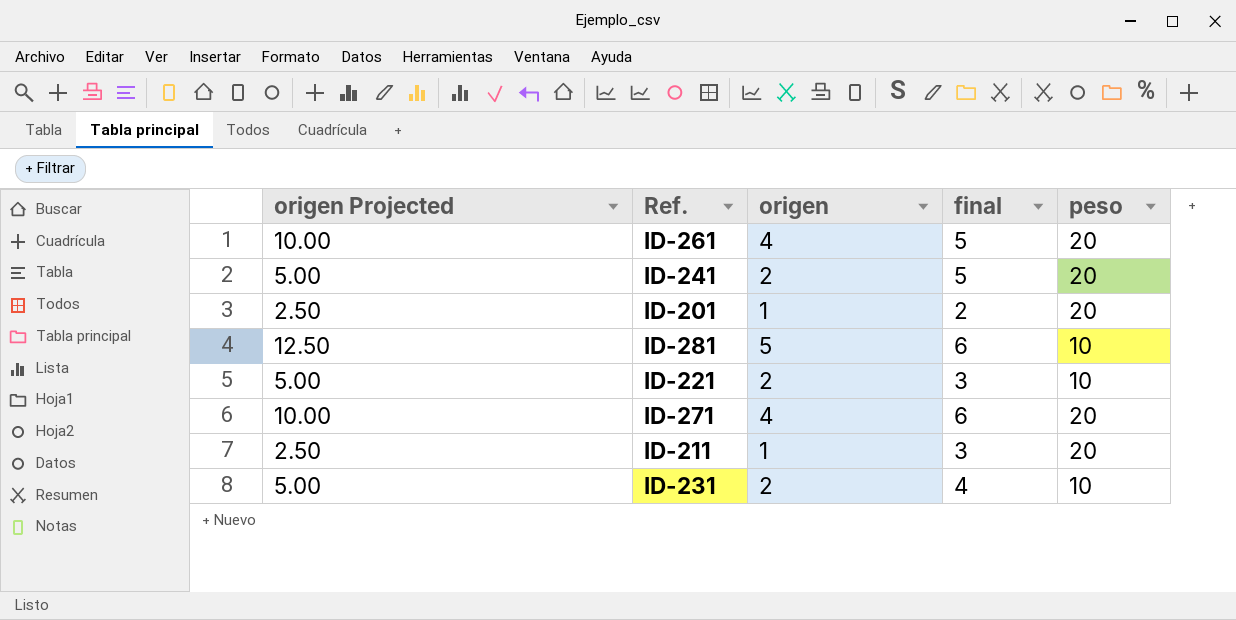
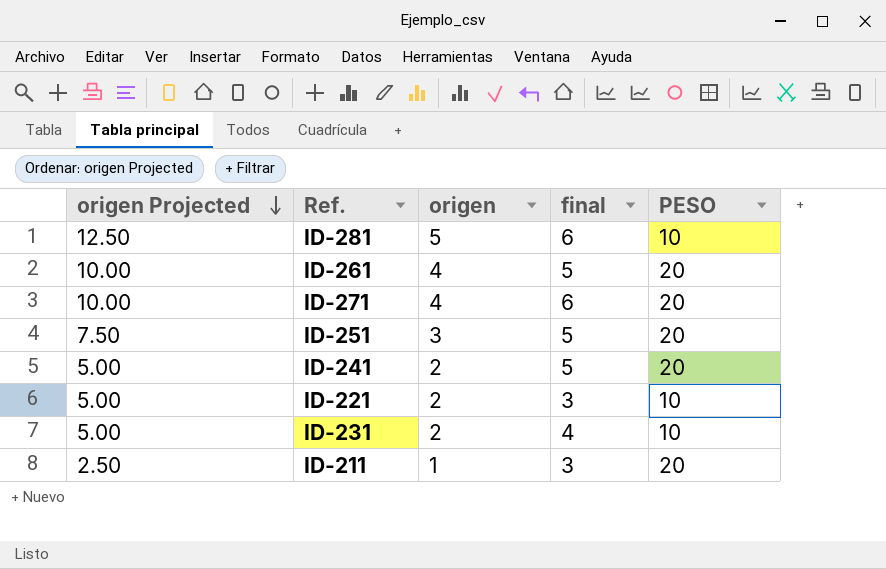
row order: none -> origen Projected descending
column name: peso -> PESO
row ID-201: 2.50 | 1 | 2 | 20 -> none
row ID-251: none -> 7.50 | 3 | 5 | 20

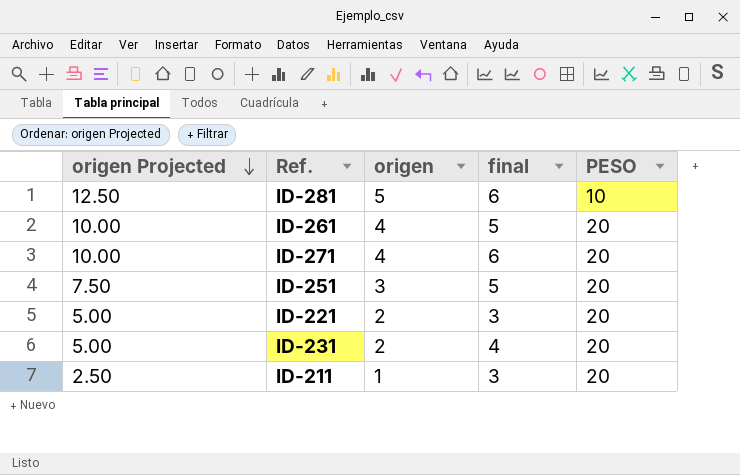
row ID-241: 5.00 | 2 | 5 | 20 -> none
ID-221 | PESO: 10 -> 20
ID-231 | PESO: 10 -> 20

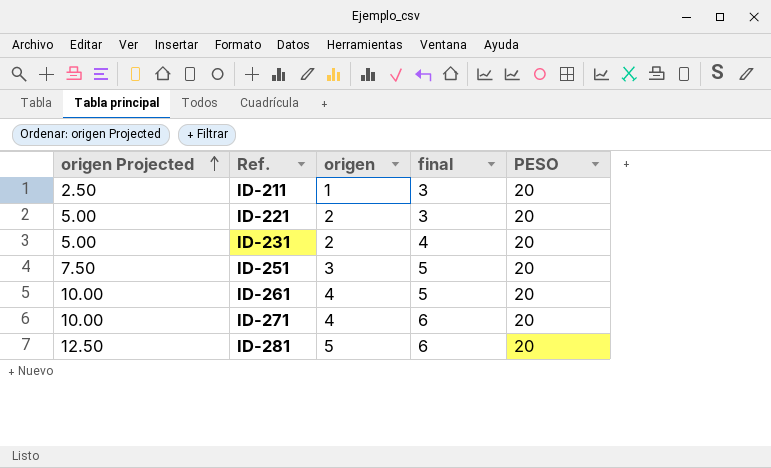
row order: origen Projected descending -> origen Projected ascending
ID-281 | PESO: 10 -> 20

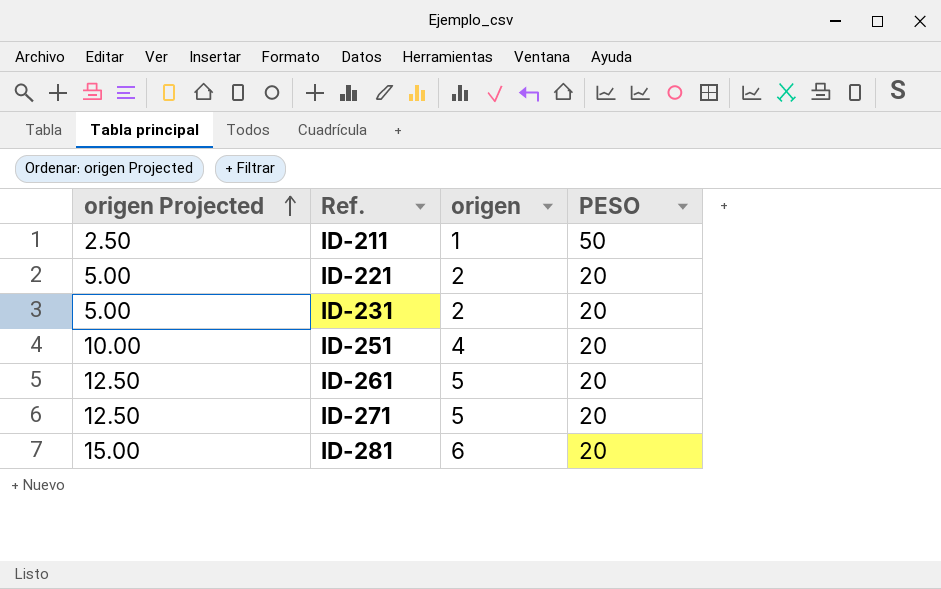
column final | position: 4 -> none
ID-211 | PESO: 20 -> 50
ID-251 | origen Projected: 7.50 -> 10.00
ID-251 | origen: 3 -> 4
ID-261 | origen Projected: 10.00 -> 12.50
ID-261 | origen: 4 -> 5
ID-271 | origen Projected: 10.00 -> 12.50
ID-271 | origen: 4 -> 5
ID-281 | origen Projected: 12.50 -> 15.00
ID-281 | origen: 5 -> 6

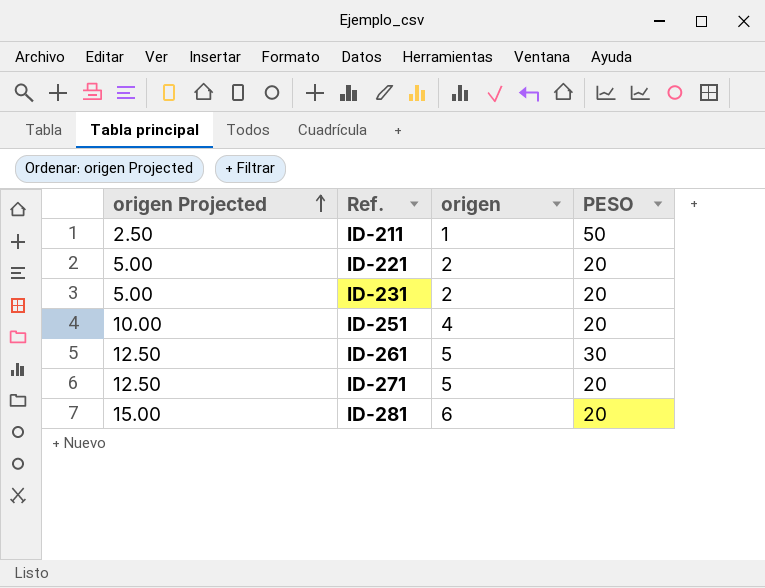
ID-261 | PESO: 20 -> 30

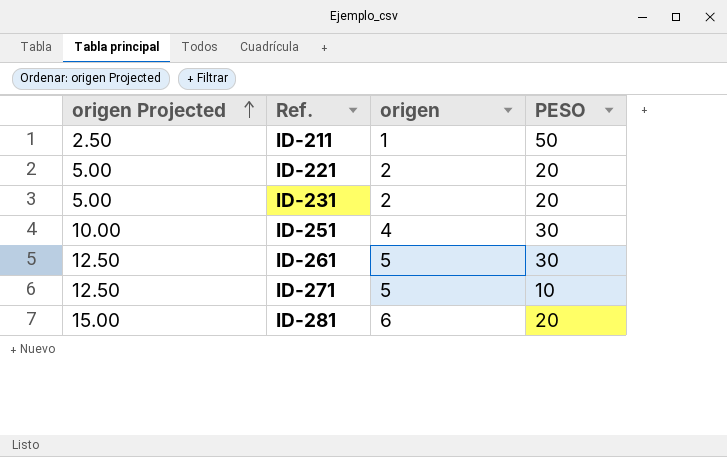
ID-251 | PESO: 20 -> 30
ID-271 | PESO: 20 -> 10

